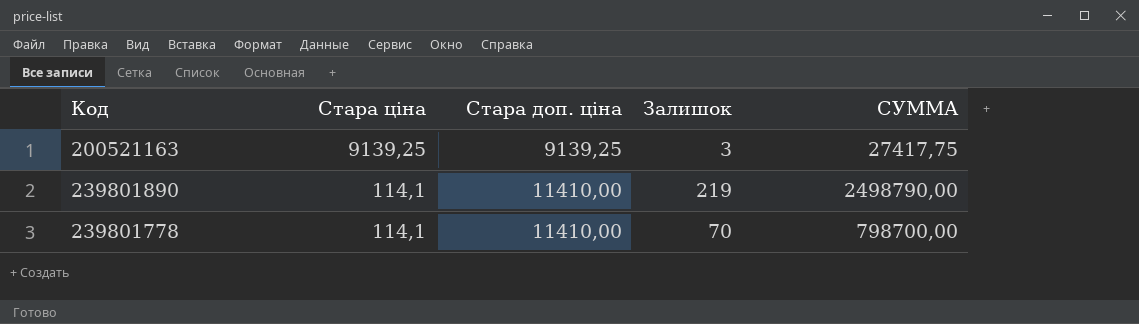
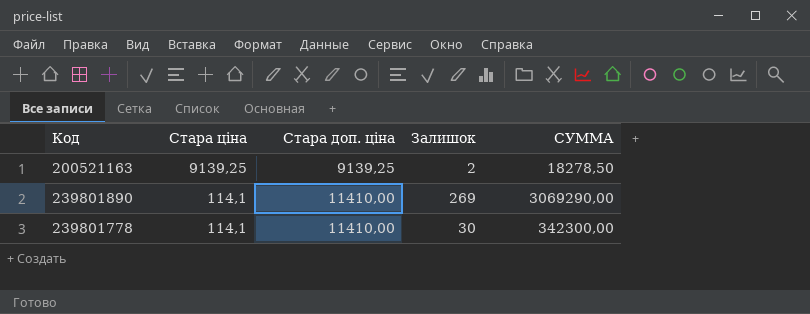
200521163 | Залишок: 3 -> 2
200521163 | СУММА: 27417,75 -> 18278,50
239801890 | Залишок: 219 -> 269
239801890 | СУММА: 2498790,00 -> 3069290,00
239801778 | Залишок: 70 -> 30
239801778 | СУММА: 798700,00 -> 342300,00

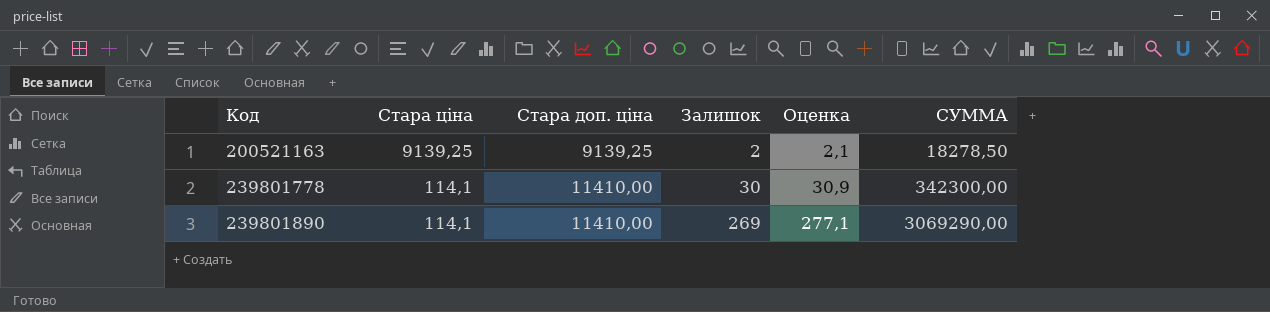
row order: Стара ціна descending -> Код ascending
column Оценка | formula: none -> [Залишок] * 1,03

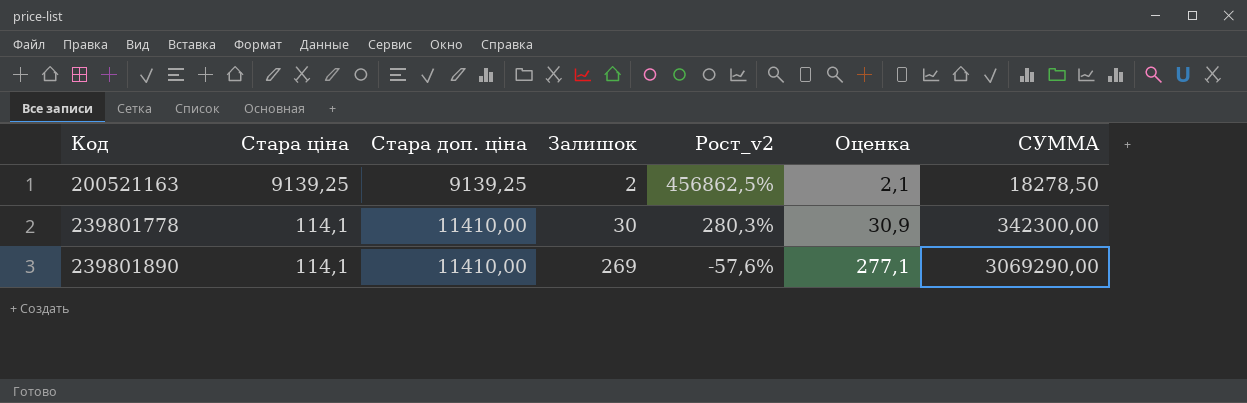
column Рост_v2 | formula: none -> ([Стара ціна] - [Залишок]) / [Залишок]

